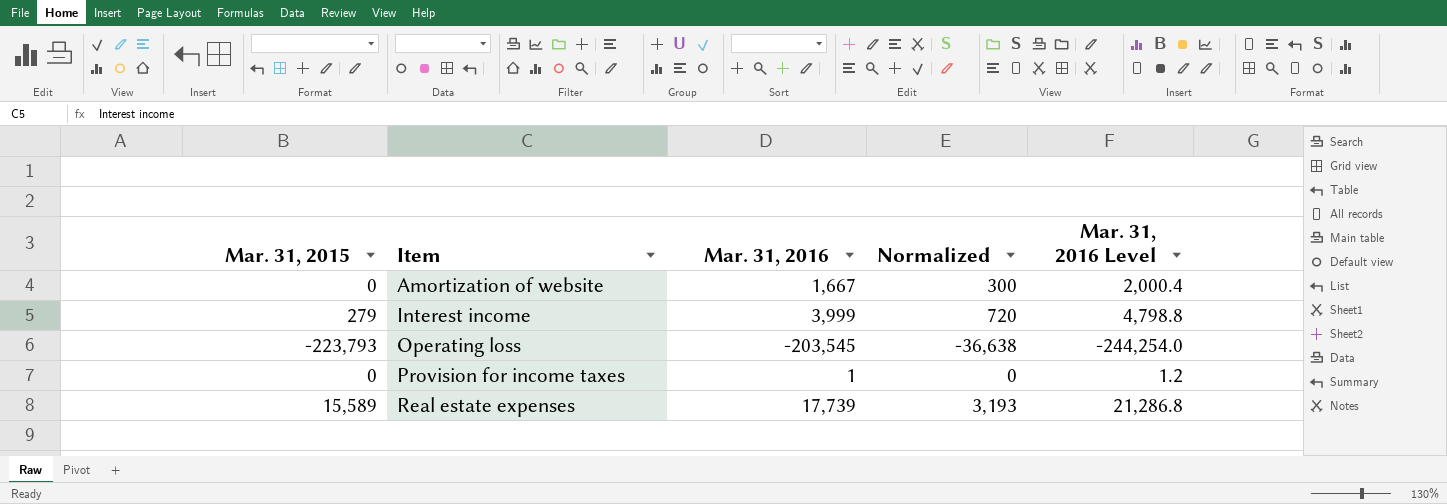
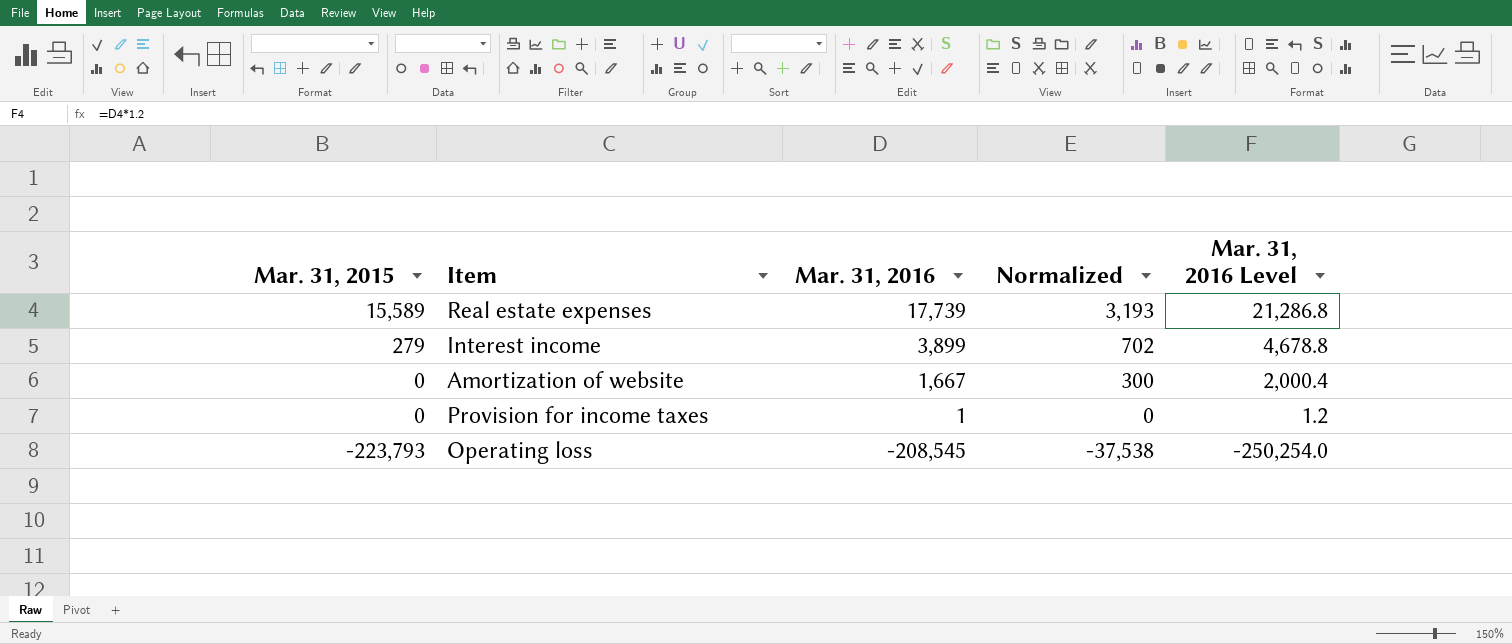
row order: Item ascending -> Mar. 31, 2015 descending
Interest income | Mar. 31, 2016: 3,999 -> 3,899
Interest income | Normalized: 720 -> 702
Interest income | Mar. 31, 2016 Level: 4,798.8 -> 4,678.8
Operating loss | Mar. 31, 2016: -203,545 -> -208,545
Operating loss | Normalized: -36,638 -> -37,538
Operating loss | Mar. 31, 2016 Level: -244,254.0 -> -250,254.0

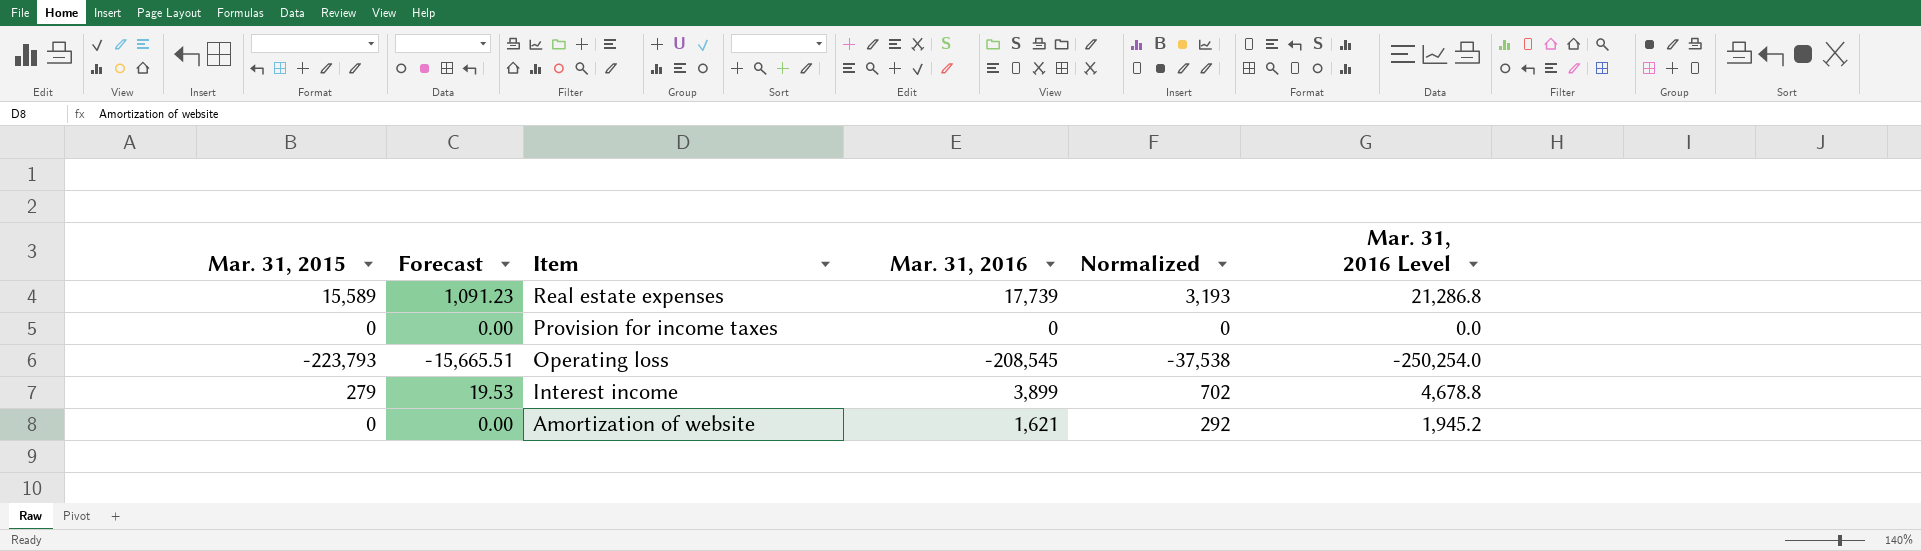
row order: Mar. 31, 2015 descending -> Item descending
column Forecast | formula: none -> [Mar. 31, 2015] * 0.07
Provision for income taxes | Mar. 31, 2016: 1 -> 0
Provision for income taxes | Mar. 31, 2016 Level: 1.2 -> 0.0
Amortization of website | Mar. 31, 2016: 1,667 -> 1,621
Amortization of website | Normalized: 300 -> 292
Amortization of website | Mar. 31, 2016 Level: 2,000.4 -> 1,945.2

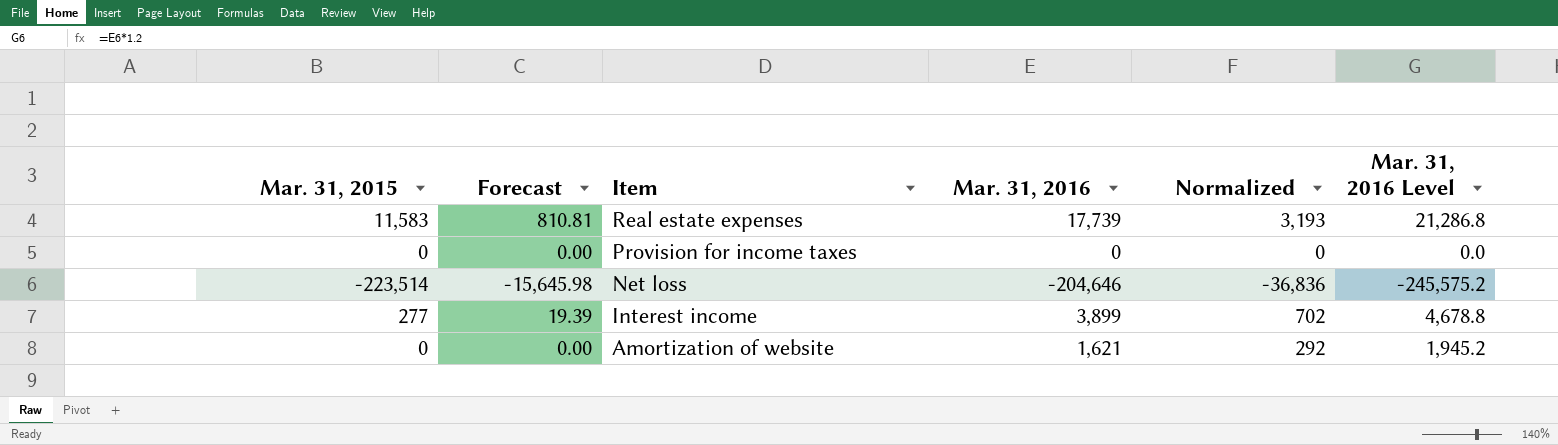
row Operating loss: -223,793 | -15,665.51 | -208,545 | -37,538 | -250,254.0 -> none
Real estate expenses | Mar. 31, 2015: 15,589 -> 11,583
Real estate expenses | Forecast: 1,091.23 -> 810.81
row Net loss: none -> -223,514 | -15,645.98 | -204,646 | -36,836 | -245,575.2
Interest income | Mar. 31, 2015: 279 -> 277
Interest income | Forecast: 19.53 -> 19.39

